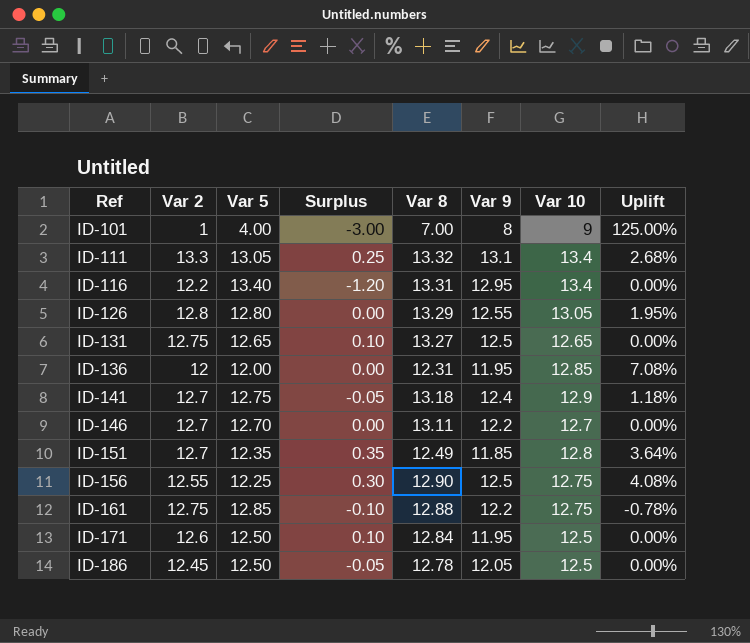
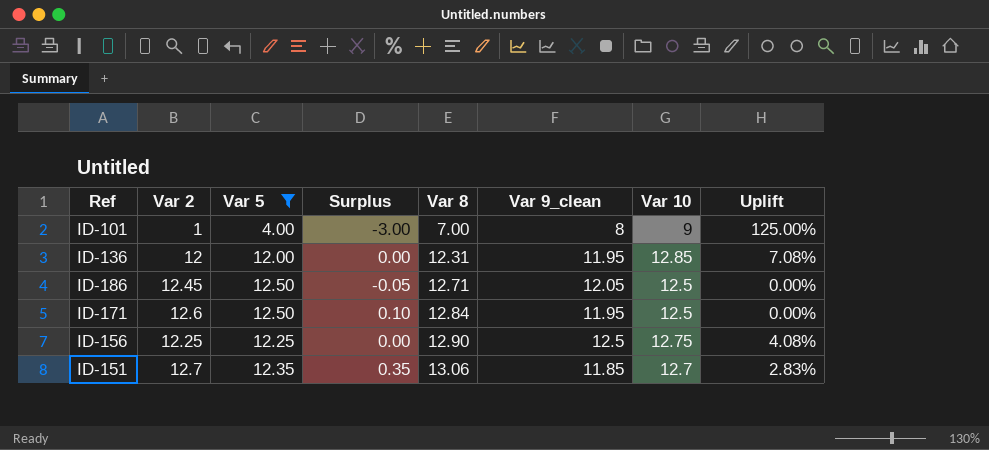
filter: none -> Var 5 <= 12.50
row order: Ref ascending -> Var 8 ascending
column name: Var 9 -> Var 9_clean
ID-186 | Var 8: 12.78 -> 12.71
ID-156 | Var 2: 12.55 -> 12.25
ID-156 | Surplus: 0.30 -> 0.00
ID-151 | Var 8: 12.49 -> 13.06
ID-151 | Var 10: 12.8 -> 12.7
ID-151 | Uplift: 3.64% -> 2.83%

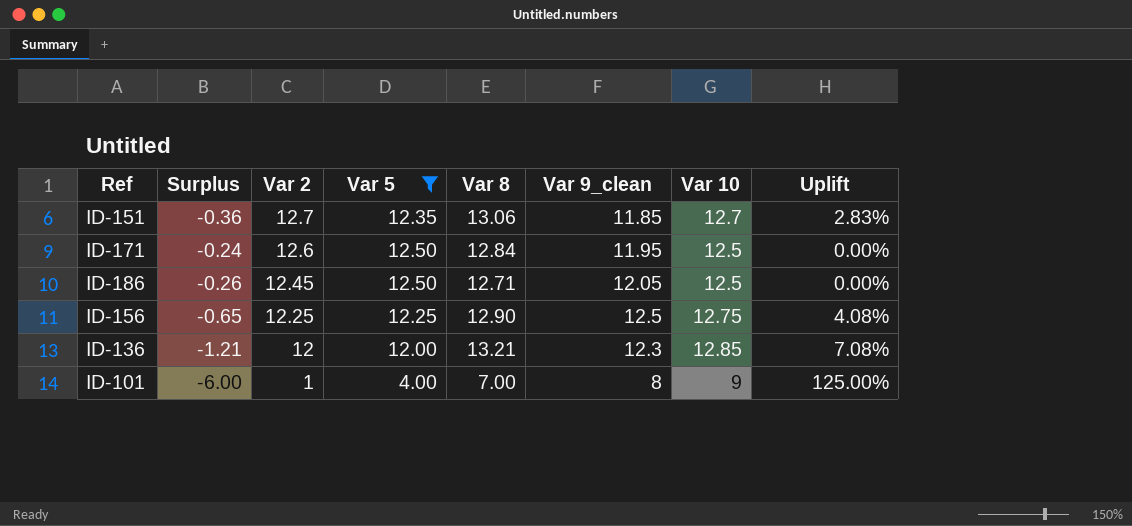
row order: Var 8 ascending -> Var 2 descending
column Surplus | formula: [Var 2] - [Var 5] -> [Var 2] - [Var 8]
column Surplus | position: 4 -> 2
ID-136 | Var 8: 12.31 -> 13.21
ID-136 | Var 9_clean: 11.95 -> 12.3

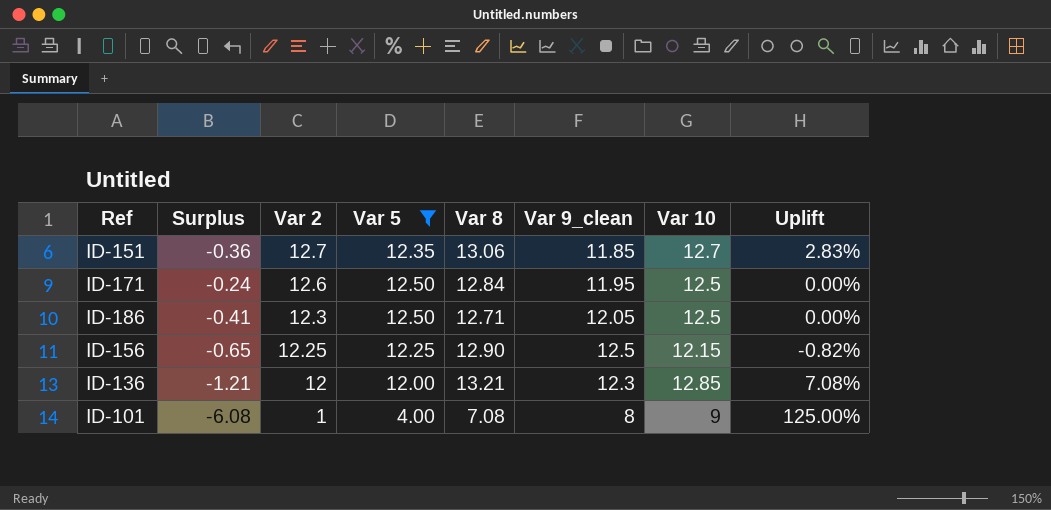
ID-186 | Surplus: -0.26 -> -0.41
ID-186 | Var 2: 12.45 -> 12.3
ID-156 | Var 10: 12.75 -> 12.15
ID-156 | Uplift: 4.08% -> -0.82%
ID-101 | Surplus: -6.00 -> -6.08
ID-101 | Var 8: 7.00 -> 7.08

